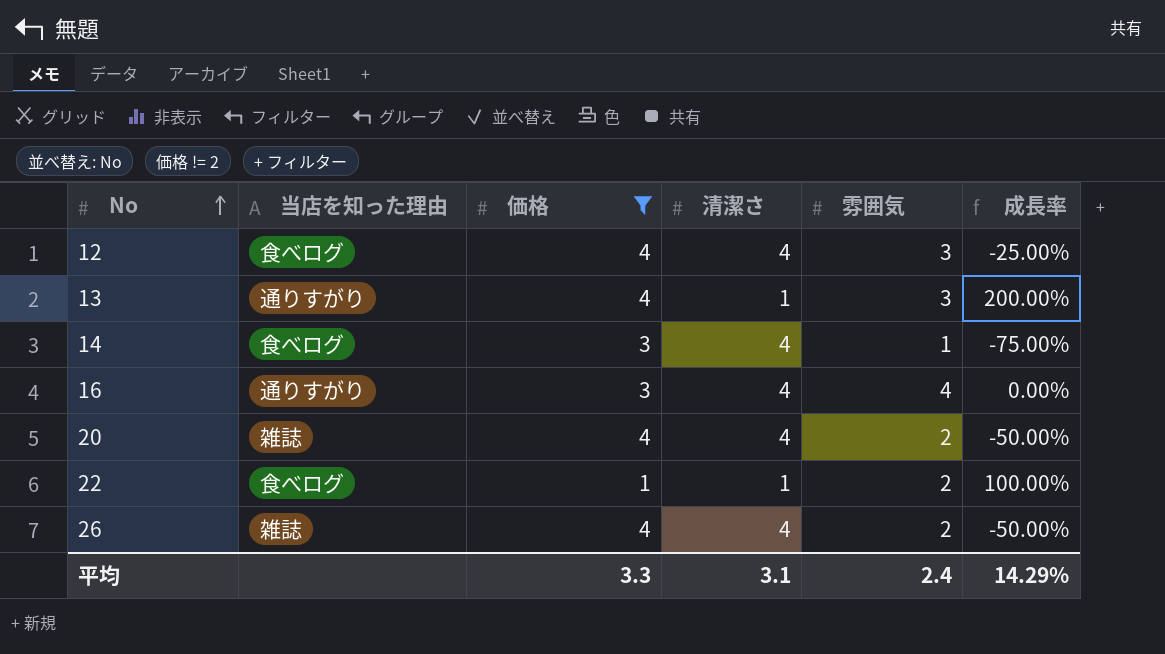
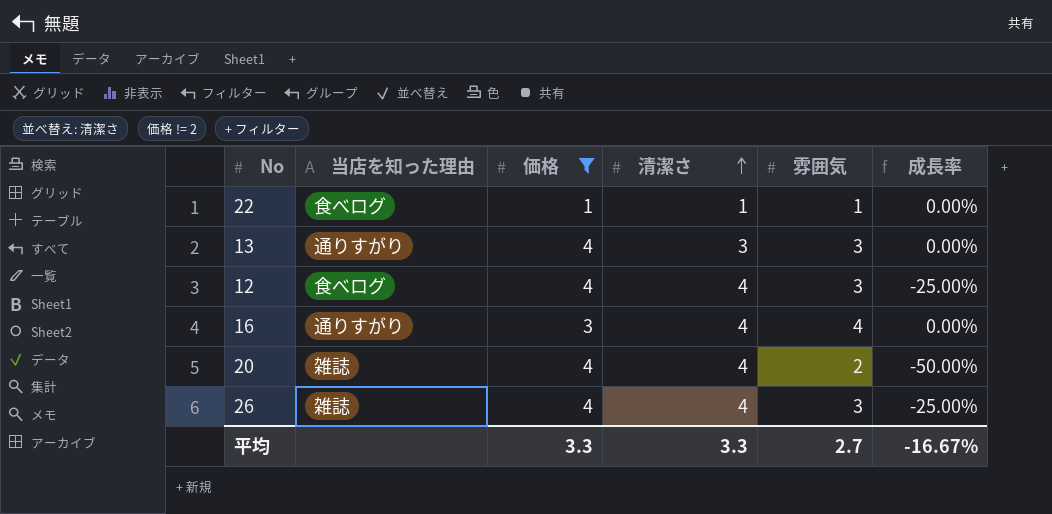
row order: No ascending -> 清潔さ ascending
row 14: 食べログ | 3 | 4 | 1 | -75.00% -> none
22 | 雰囲気: 2 -> 1
22 | 成長率: 100.00% -> 0.00%
13 | 清潔さ: 1 -> 3
13 | 成長率: 200.00% -> 0.00%
26 | 雰囲気: 2 -> 3
26 | 成長率: -50.00% -> -25.00%
平均 | 清潔さ: 3.1 -> 3.3
平均 | 雰囲気: 2.4 -> 2.7
平均 | 成長率: 14.29% -> -16.67%

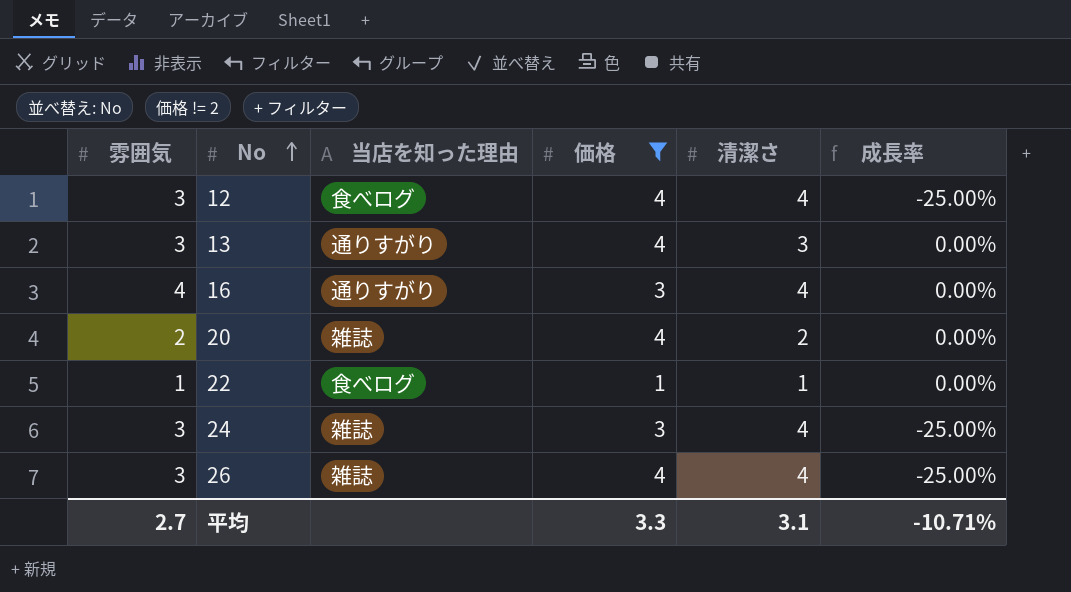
row order: 清潔さ ascending -> No ascending
column 雰囲気 | position: 5 -> 1
20 | 清潔さ: 4 -> 2
20 | 成長率: -50.00% -> 0.00%
row 24: none -> 3 | 雑誌 | 3 | 4 | -25.00%
平均 | 清潔さ: 3.3 -> 3.1
平均 | 成長率: -16.67% -> -10.71%

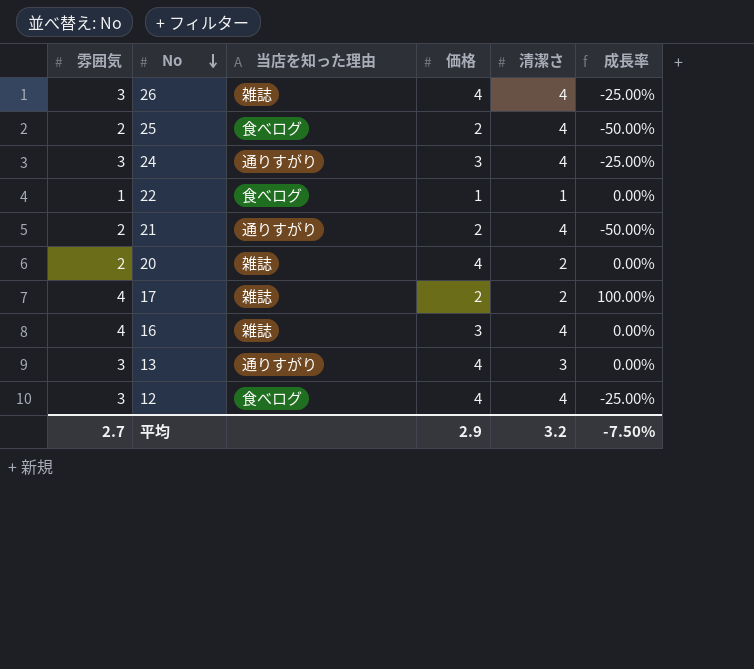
filter: 価格 != 2 -> none
row order: No ascending -> No descending
24 | 当店を知った理由: 雑誌 -> 通りすがり
16 | 当店を知った理由: 通りすがり -> 雑誌
平均 | 価格: 3.3 -> 2.9
平均 | 清潔さ: 3.1 -> 3.2
平均 | 成長率: -10.71% -> -7.50%

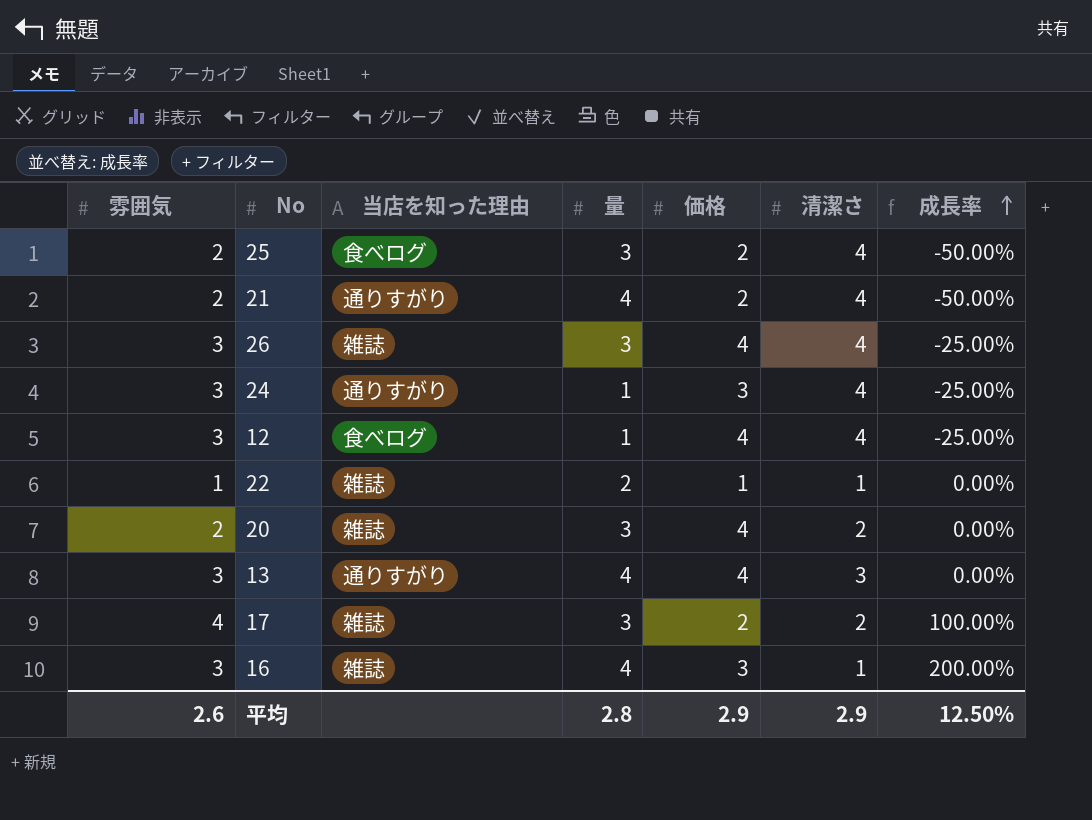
row order: No descending -> 成長率 ascending
column 量 | position: none -> 4
22 | 当店を知った理由: 食べログ -> 雑誌
16 | 雰囲気: 4 -> 3
16 | 清潔さ: 4 -> 1
16 | 成長率: 0.00% -> 200.00%
平均 | 雰囲気: 2.7 -> 2.6
平均 | 清潔さ: 3.2 -> 2.9
平均 | 成長率: -7.50% -> 12.50%

